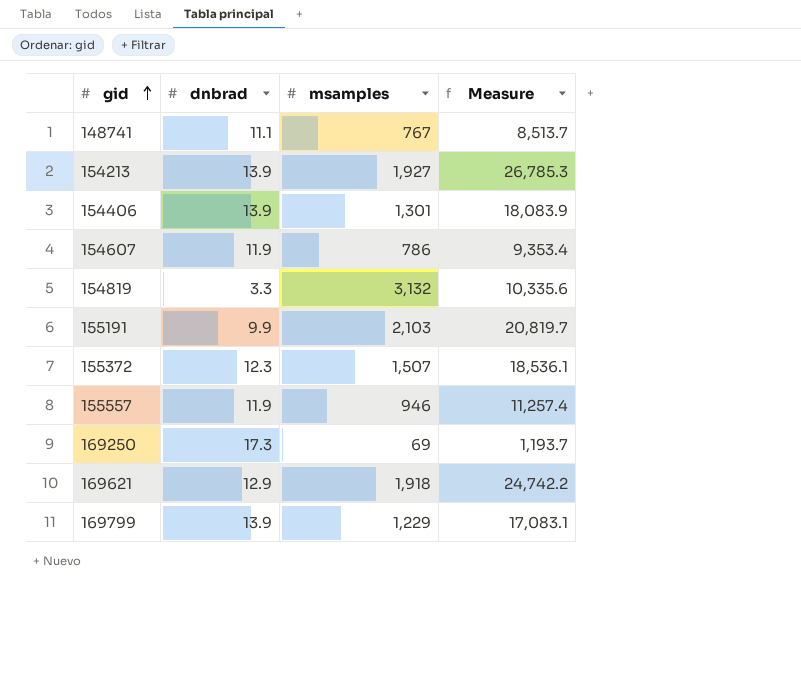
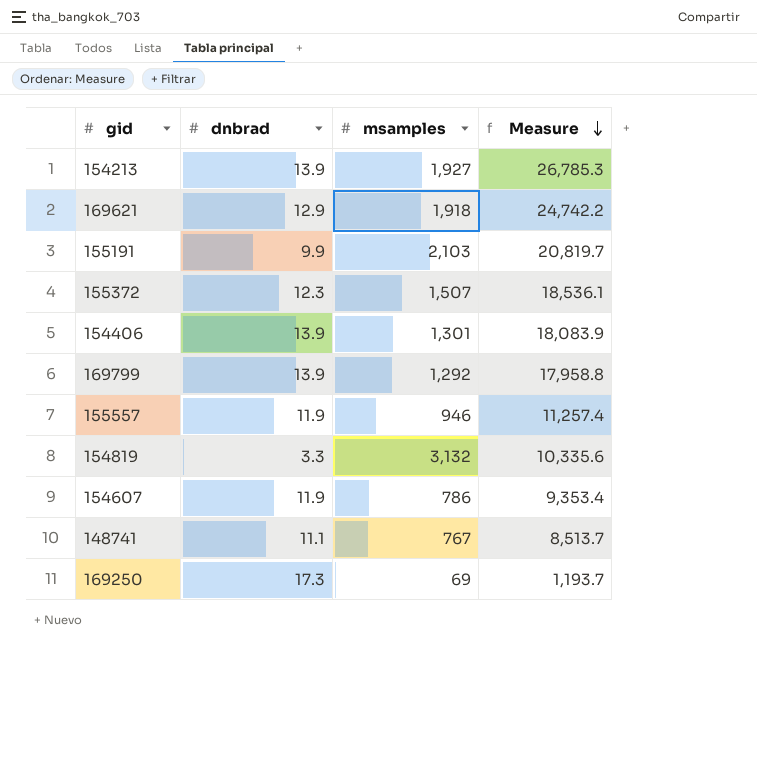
row order: gid ascending -> Measure descending
169799 | msamples: 1,229 -> 1,292
169799 | Measure: 17,083.1 -> 17,958.8

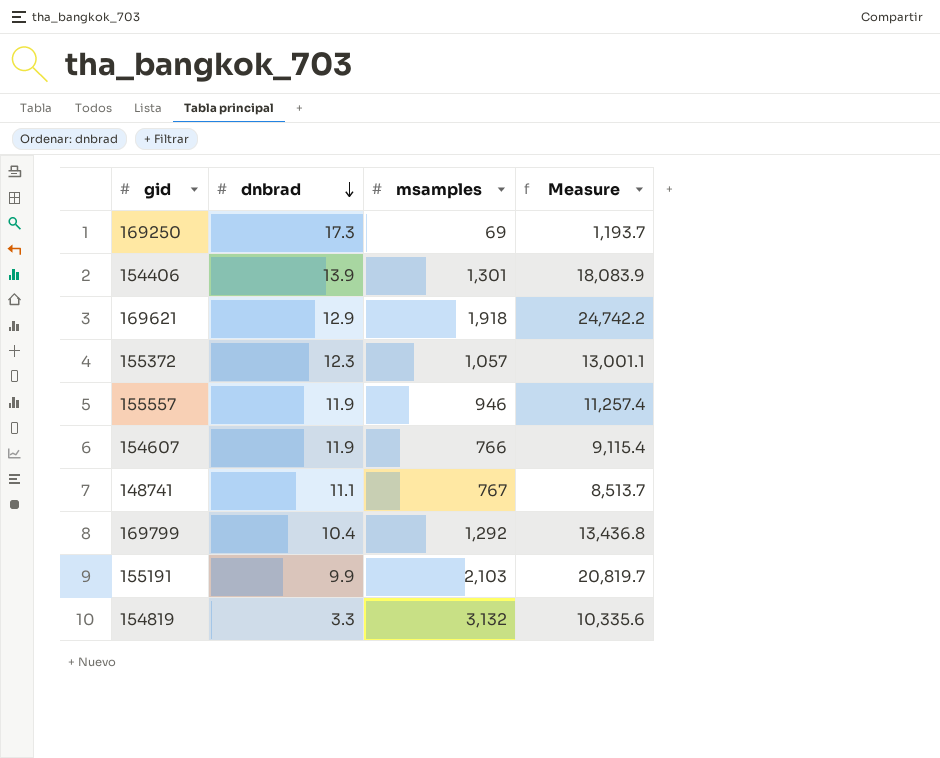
row order: Measure descending -> dnbrad descending
row 154213: 13.9 | 1,927 | 26,785.3 -> none
155372 | msamples: 1,507 -> 1,057
155372 | Measure: 18,536.1 -> 13,001.1
154607 | msamples: 786 -> 766
154607 | Measure: 9,353.4 -> 9,115.4
169799 | dnbrad: 13.9 -> 10.4
169799 | Measure: 17,958.8 -> 13,436.8

